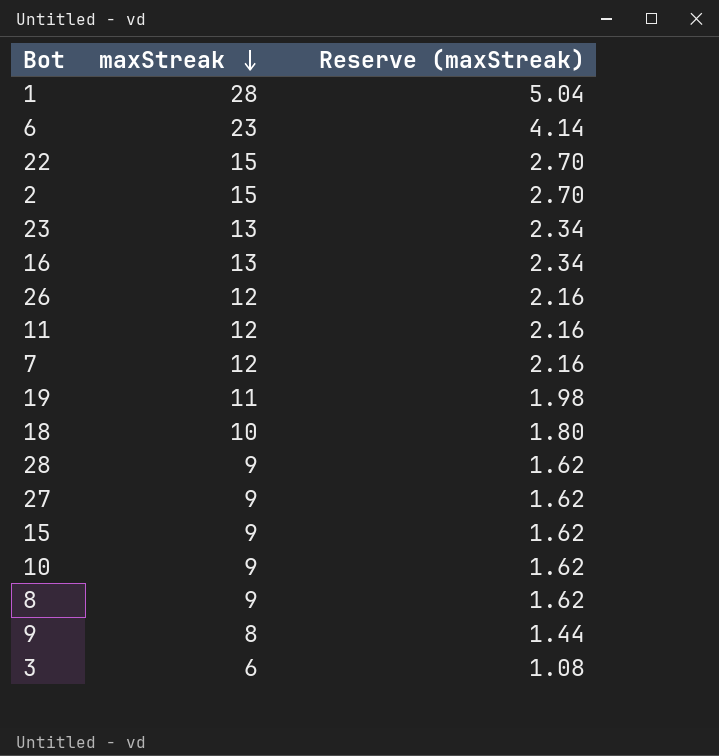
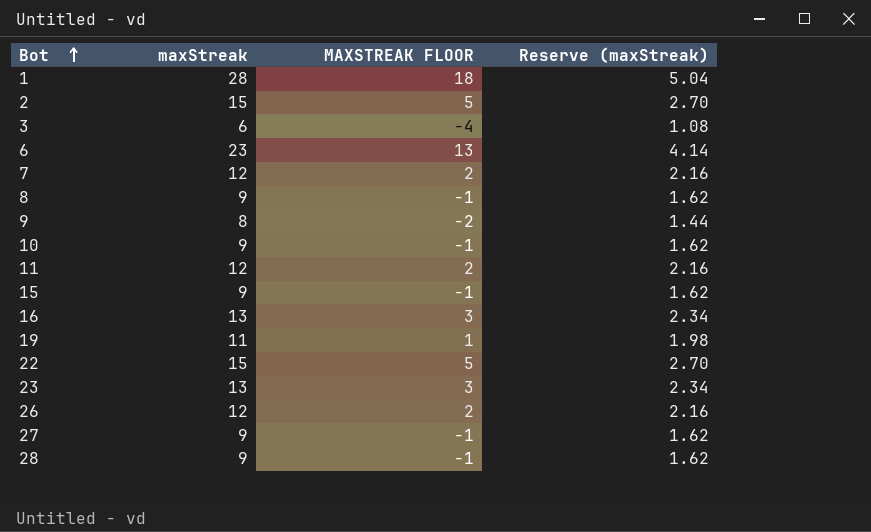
row order: maxStreak descending -> Bot ascending
column MAXSTREAK FLOOR | formula: none -> [maxStreak] - 10
row 18: 10 | 1.80 -> none

